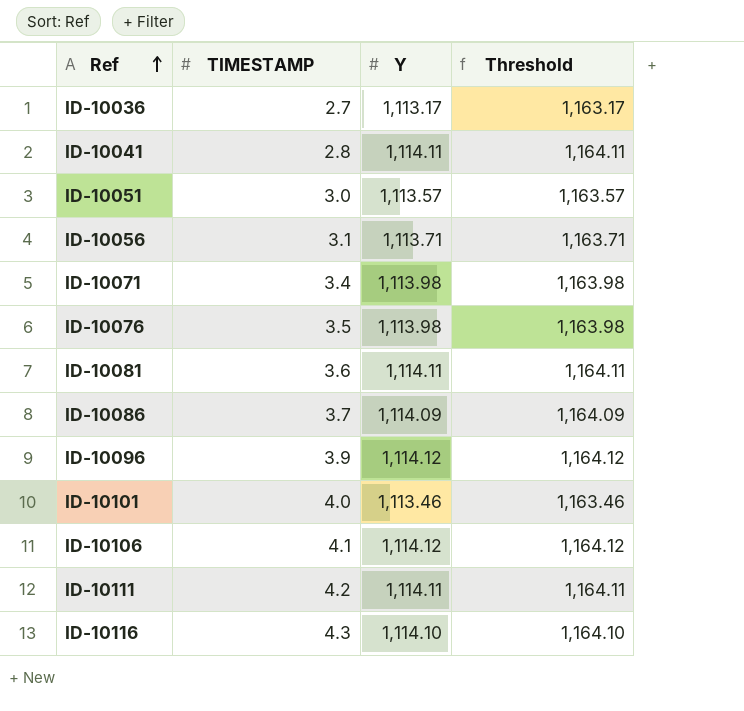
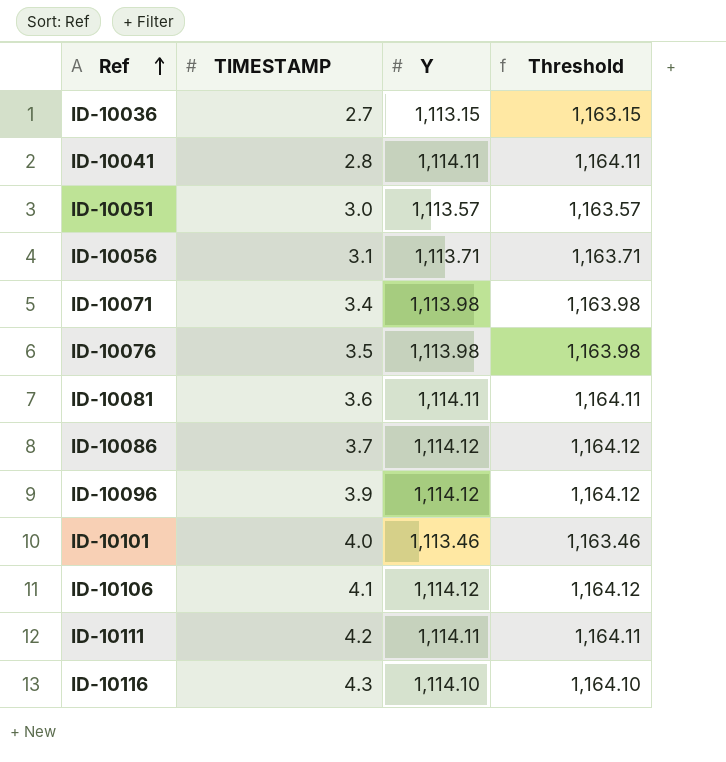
ID-10036 | Y: 1,113.17 -> 1,113.15
ID-10036 | Threshold: 1,163.17 -> 1,163.15
ID-10086 | Y: 1,114.09 -> 1,114.12
ID-10086 | Threshold: 1,164.09 -> 1,164.12

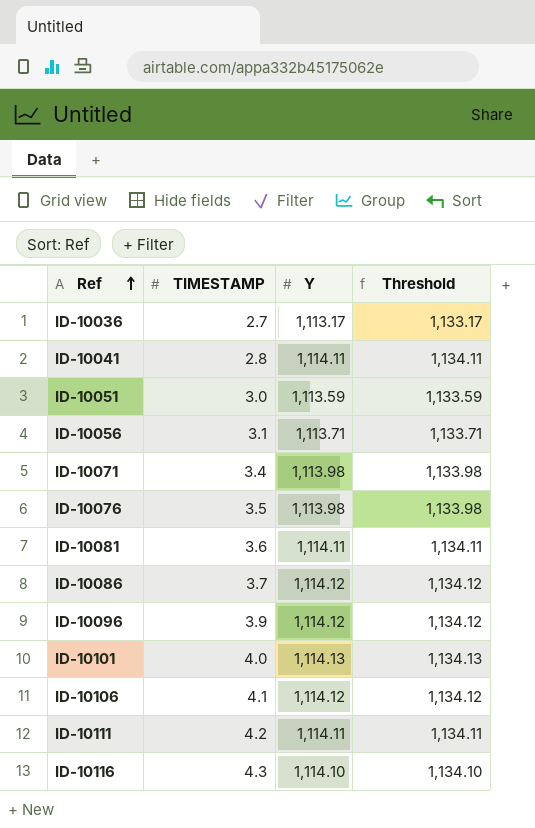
column Threshold | formula: [Y] + 50 -> [Y] + 20
ID-10036 | Y: 1,113.15 -> 1,113.17
ID-10051 | Y: 1,113.57 -> 1,113.59
ID-10101 | Y: 1,113.46 -> 1,114.13

